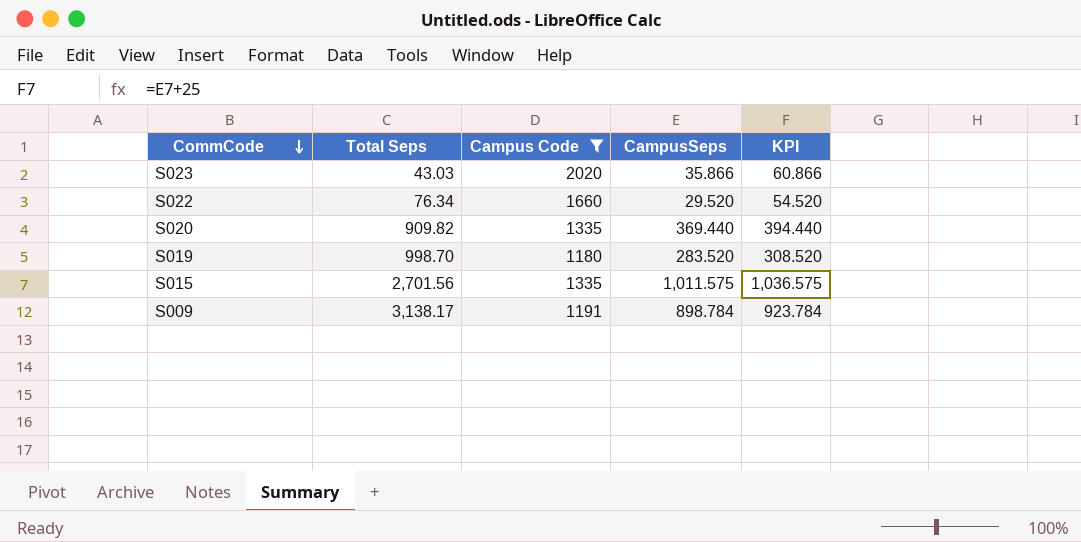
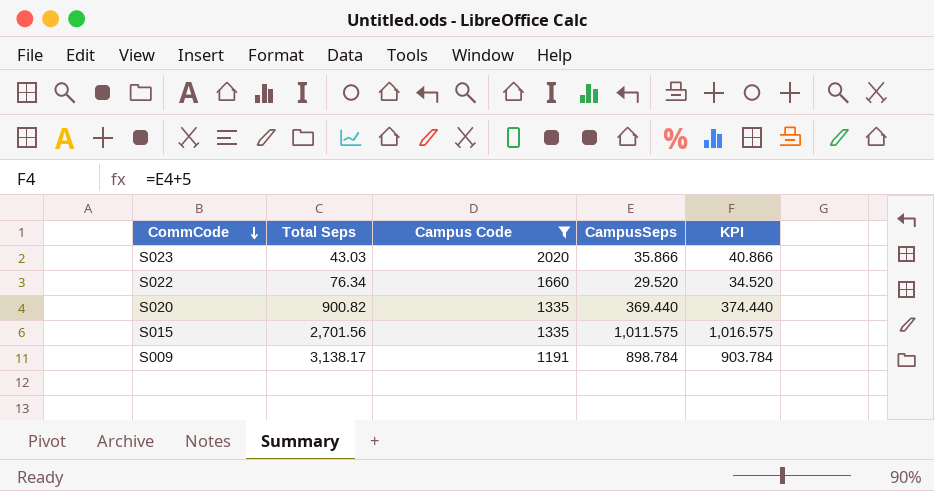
column KPI | formula: [CampusSeps] + 25 -> [CampusSeps] + 5
row S019: 998.70 | 1180 | 283.520 | 308.520 -> none
S020 | Total Seps: 909.82 -> 900.82

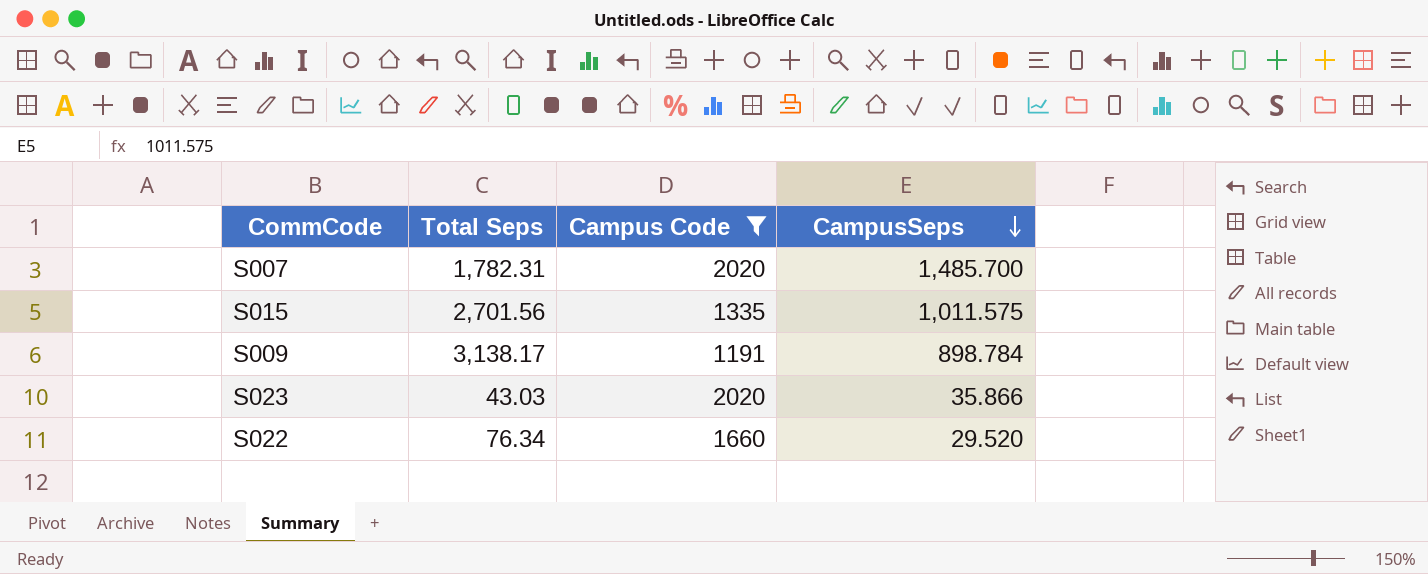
row order: CommCode descending -> CampusSeps descending
column KPI | formula: [CampusSeps] + 5 -> none
row S020: 900.82 | 1335 | 369.440 | 374.440 -> none
row S007: none -> 1,782.31 | 2020 | 1,485.700

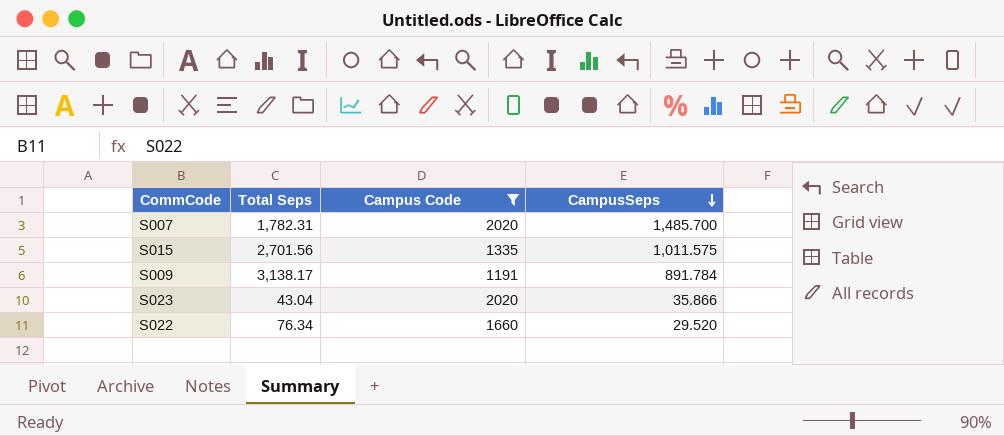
S009 | CampusSeps: 898.784 -> 891.784
S023 | Total Seps: 43.03 -> 43.04

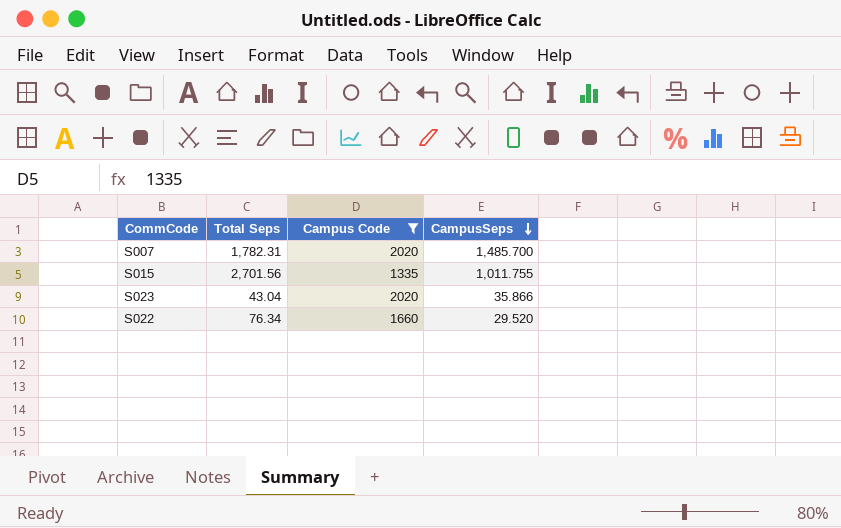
row S009: 3,138.17 | 1191 | 891.784 -> none
S015 | CampusSeps: 1,011.575 -> 1,011.755

